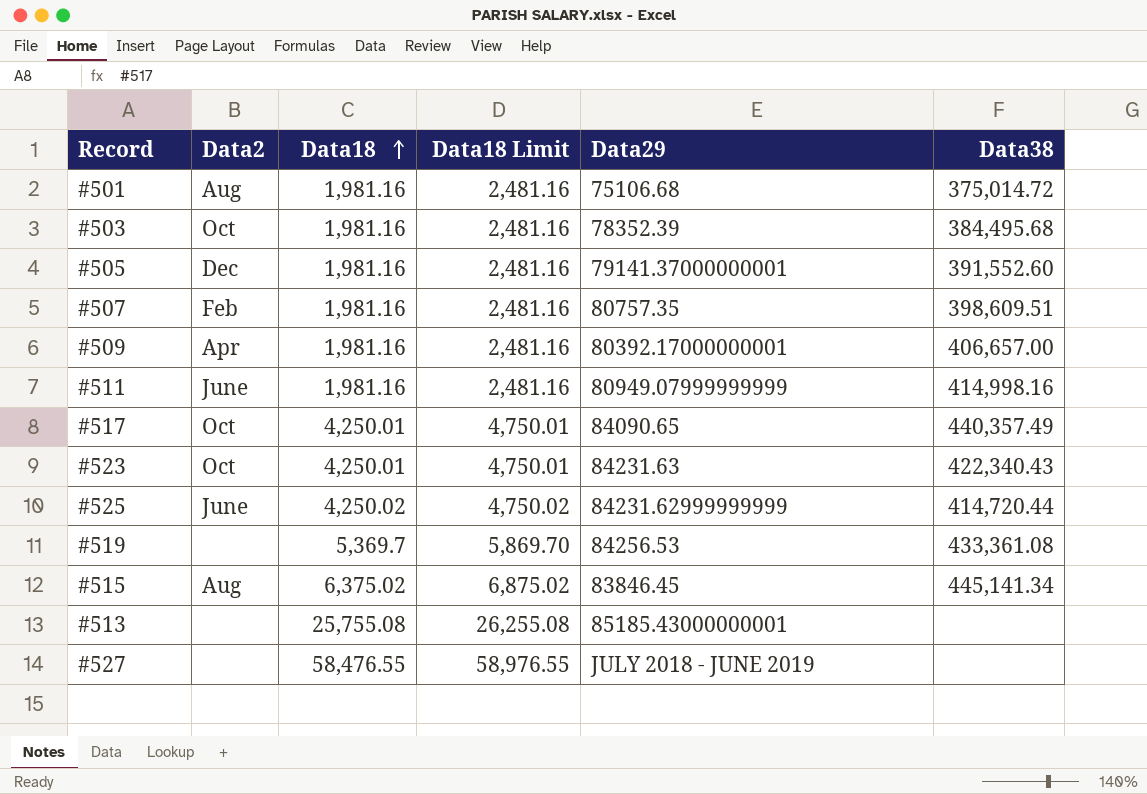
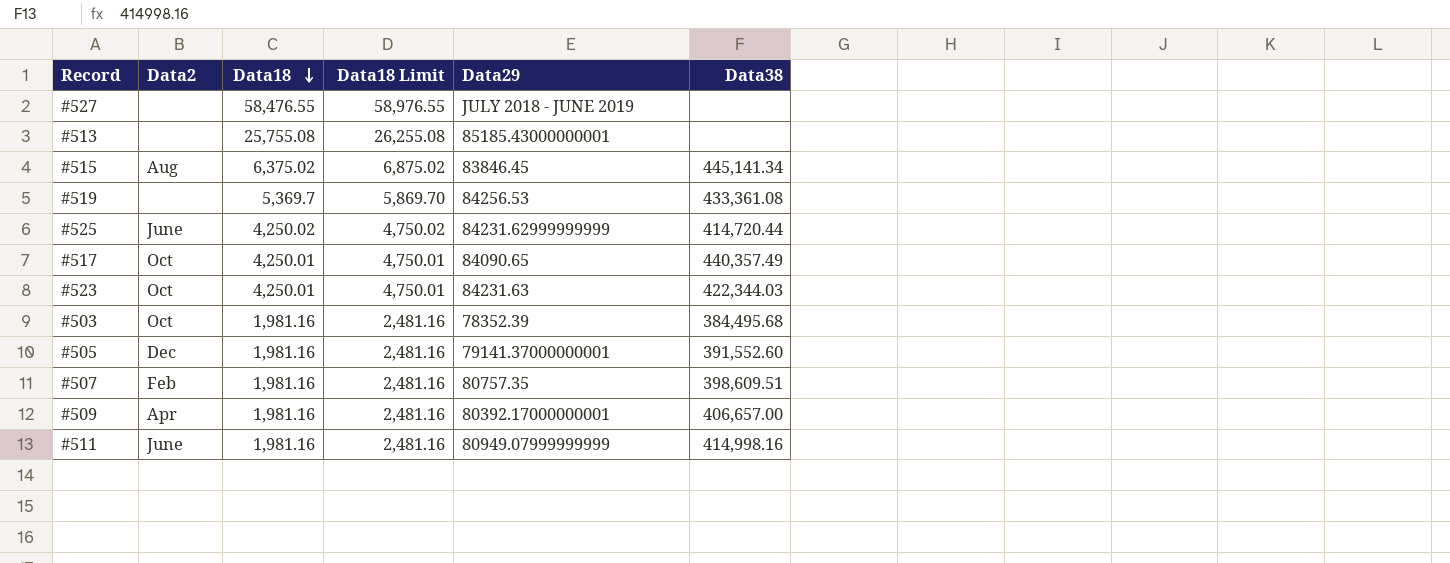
row order: Data18 ascending -> Data18 descending
row #501: Aug | 1,981.16 | 2,481.16 | 75106.68 | 375,014.72 -> none
#523 | Data38: 422,340.43 -> 422,344.03

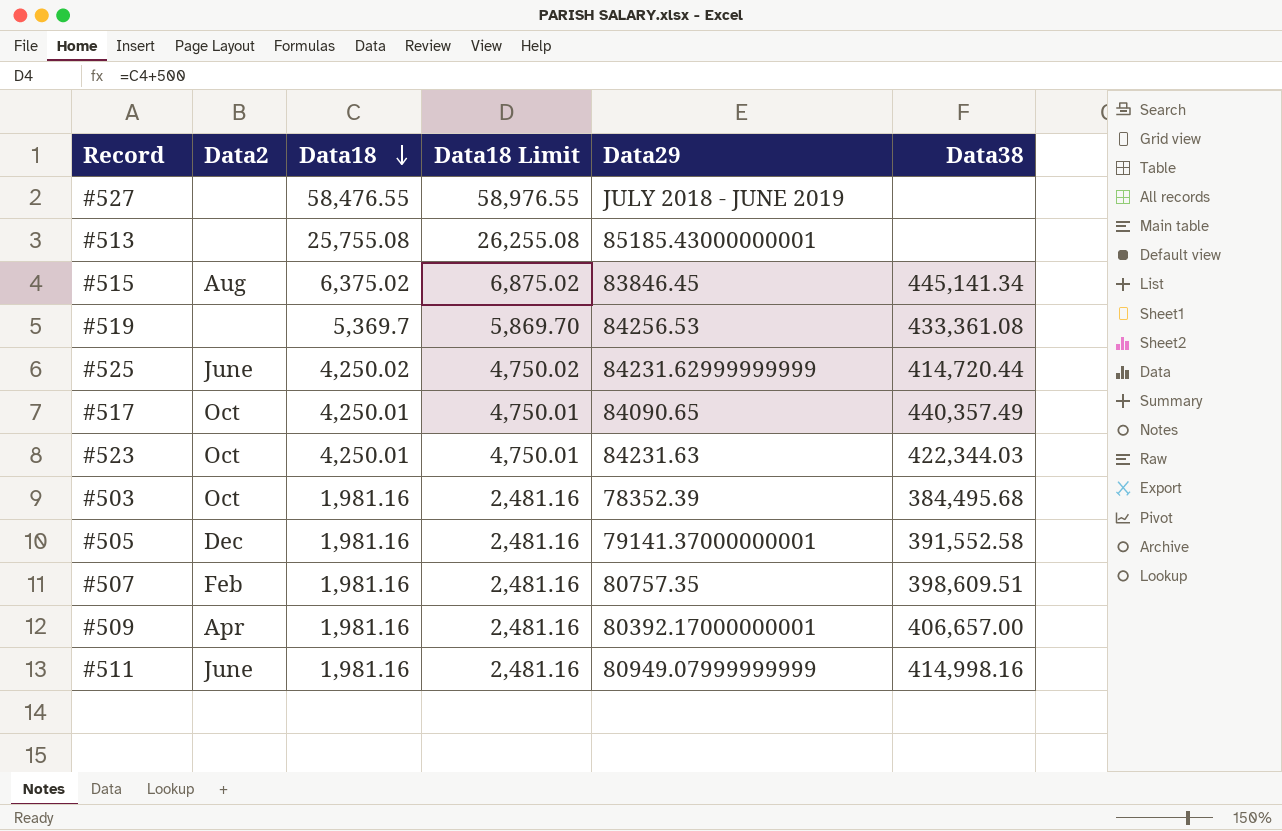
#505 | Data38: 391,552.60 -> 391,552.58

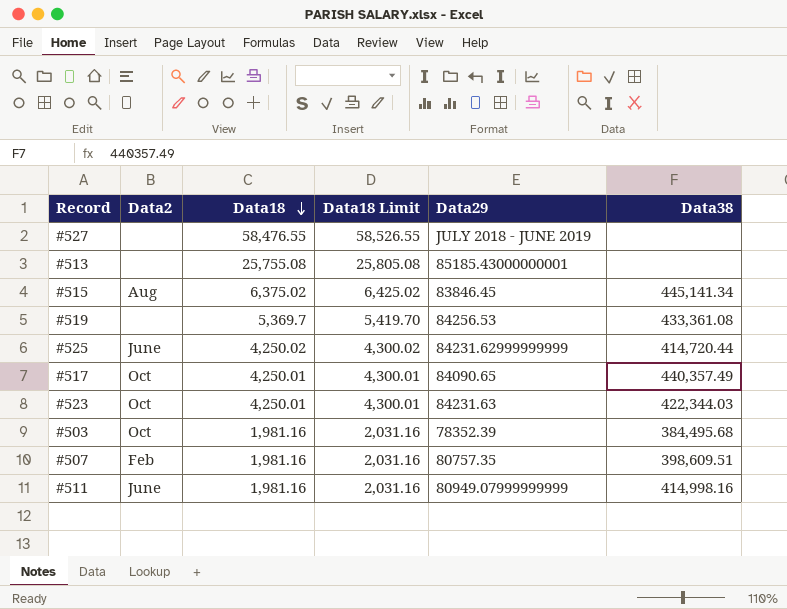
column Data18 Limit | formula: [Data18] + 500 -> [Data18] + 50
row #505: Dec | 1,981.16 | 2,481.16 | 79141.37000000001 | 391,552.58 -> none
row #509: Apr | 1,981.16 | 2,481.16 | 80392.17000000001 | 406,657.00 -> none

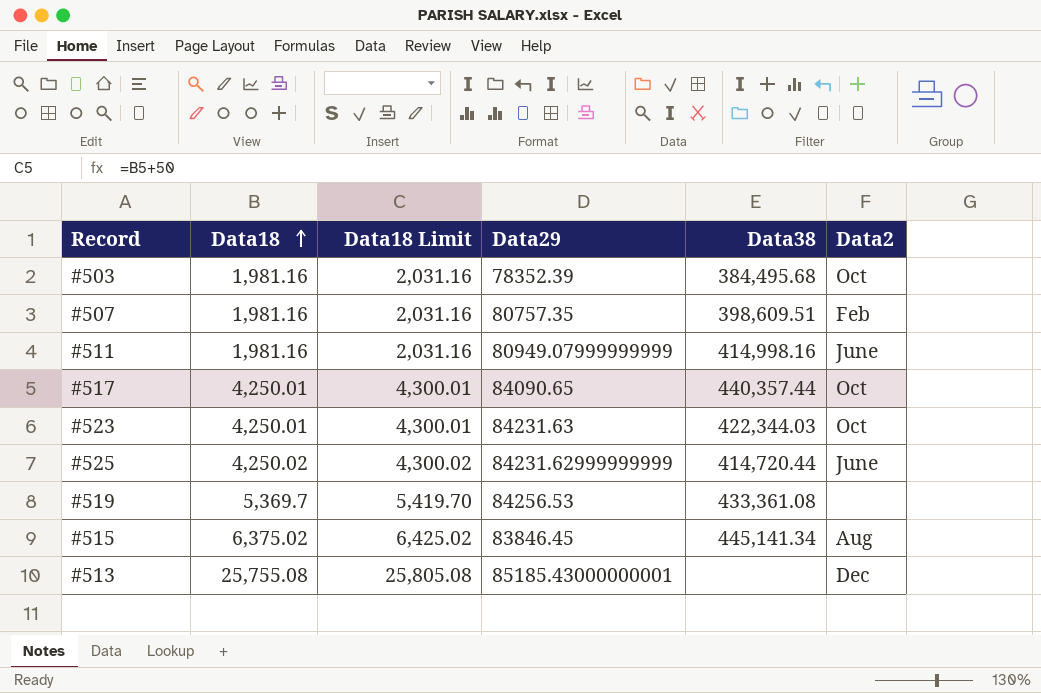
row order: Data18 descending -> Data18 ascending
column Data2 | position: 2 -> 6
row #527: none | 58,476.55 | 58,526.55 | JULY 2018 - JUNE 2019 | none -> none
#517 | Data38: 440,357.49 -> 440,357.44
#513 | Data2: none -> Dec

